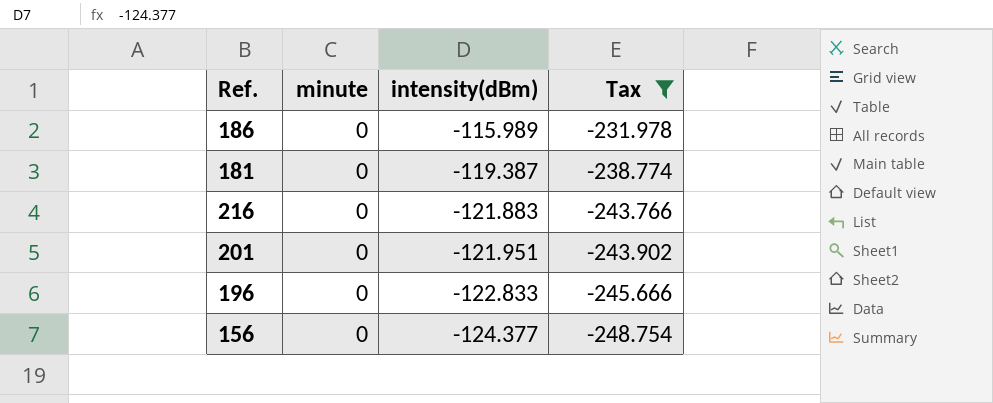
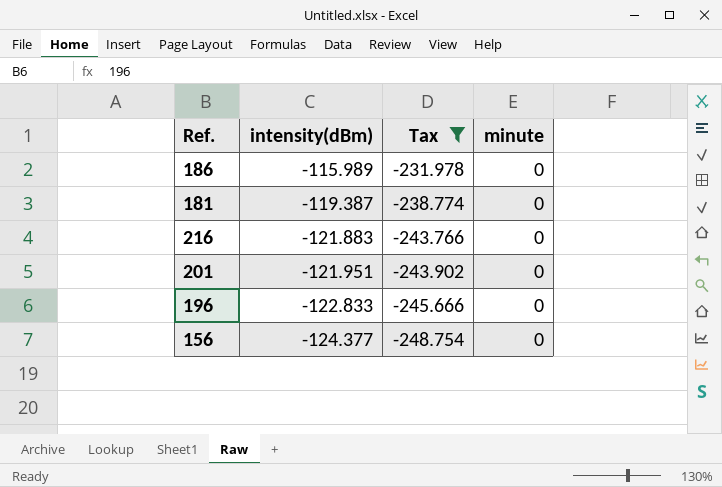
column minute | position: 2 -> 4

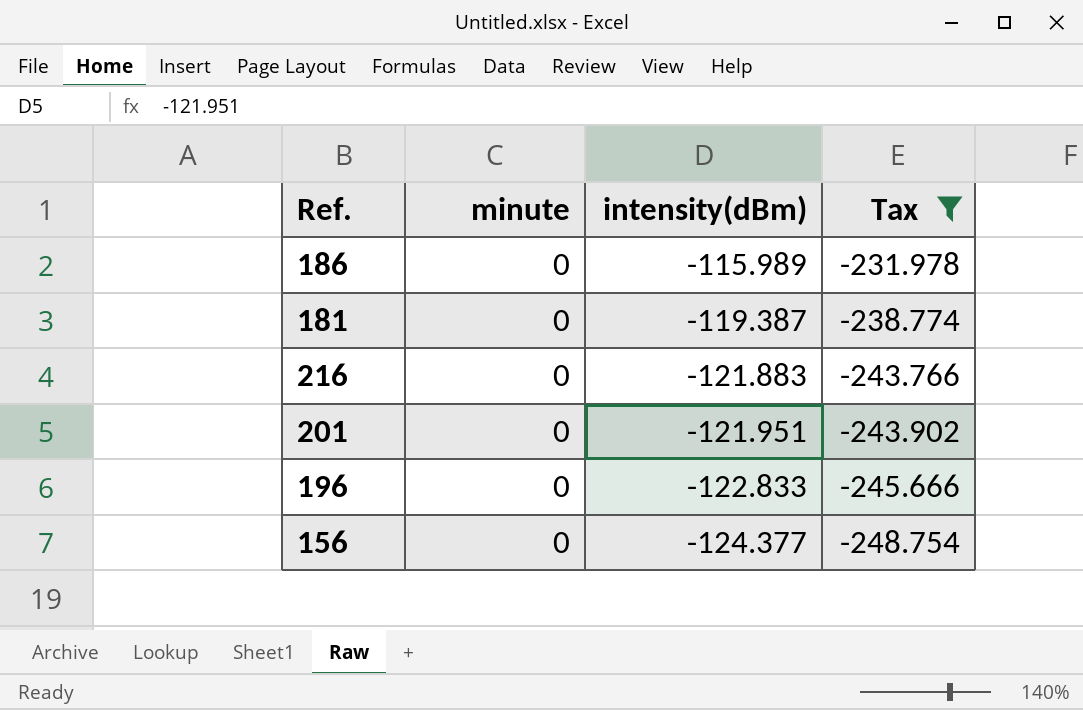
column minute | position: 4 -> 2

